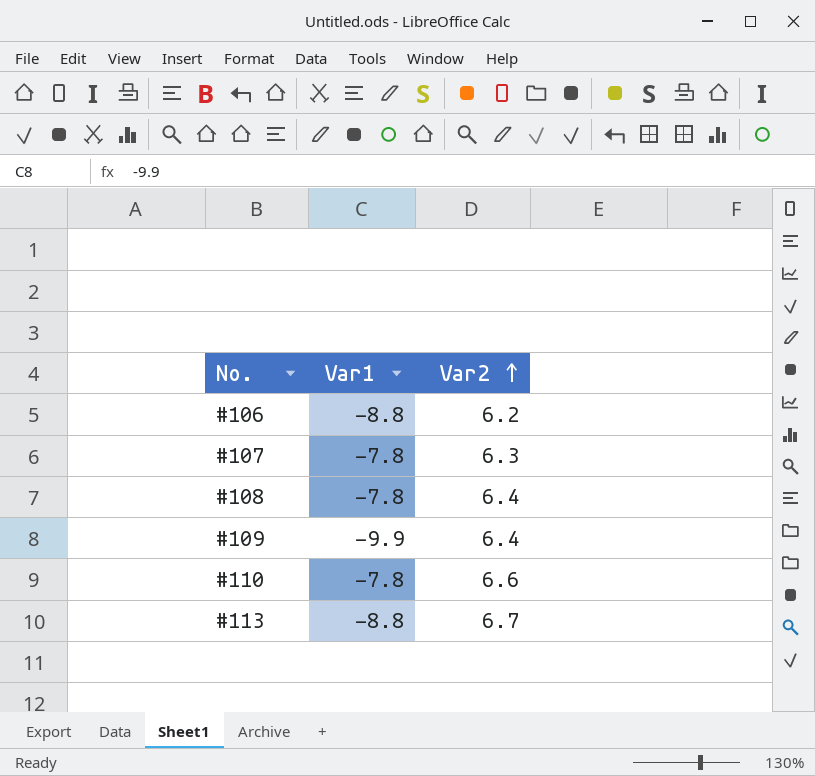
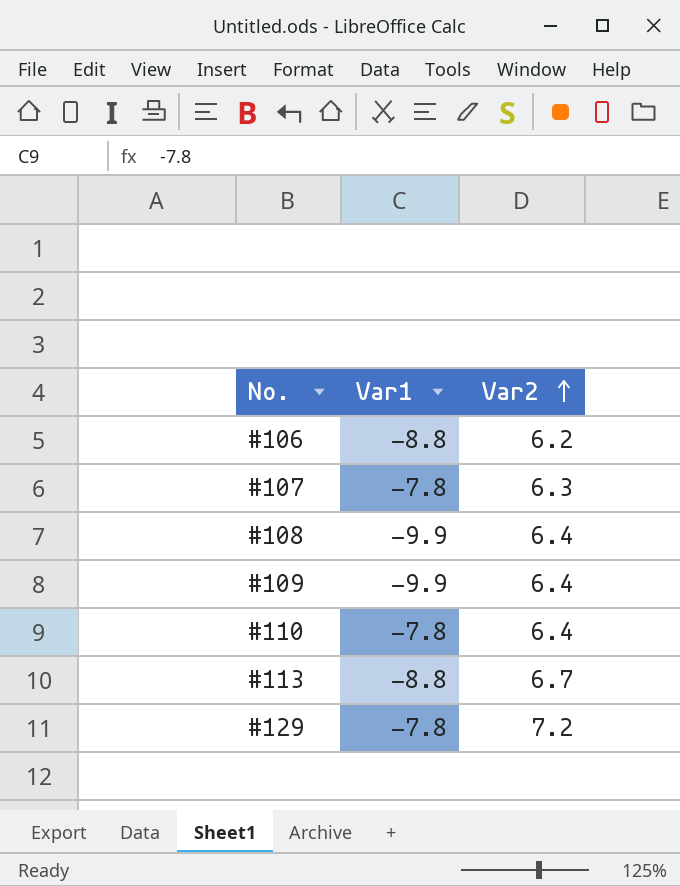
#108 | Var1: -7.8 -> -9.9
#110 | Var2: 6.6 -> 6.4
row #129: none -> -7.8 | 7.2

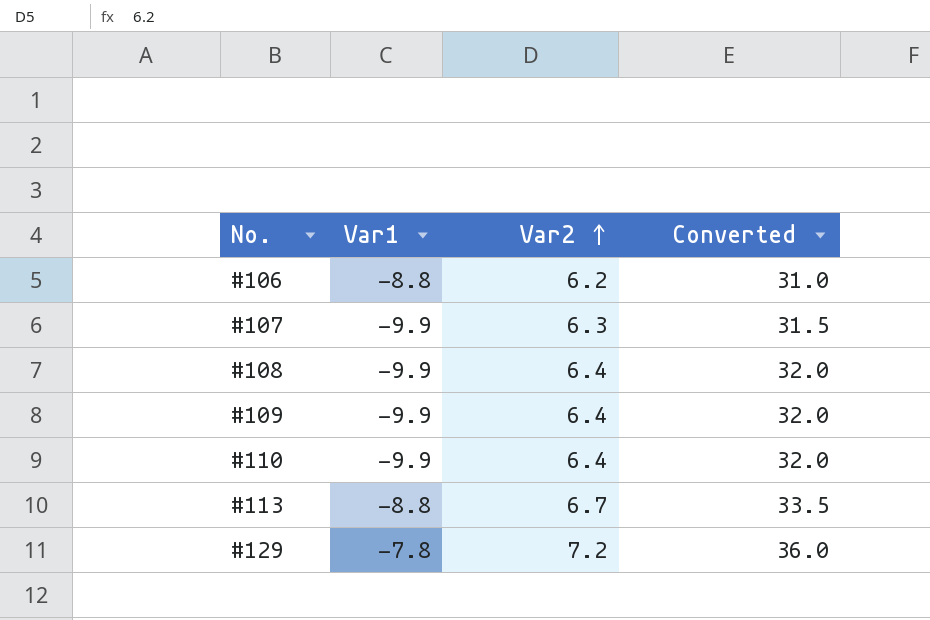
column Converted | formula: none -> [Var2] * 5
#107 | Var1: -7.8 -> -9.9
#110 | Var1: -7.8 -> -9.9

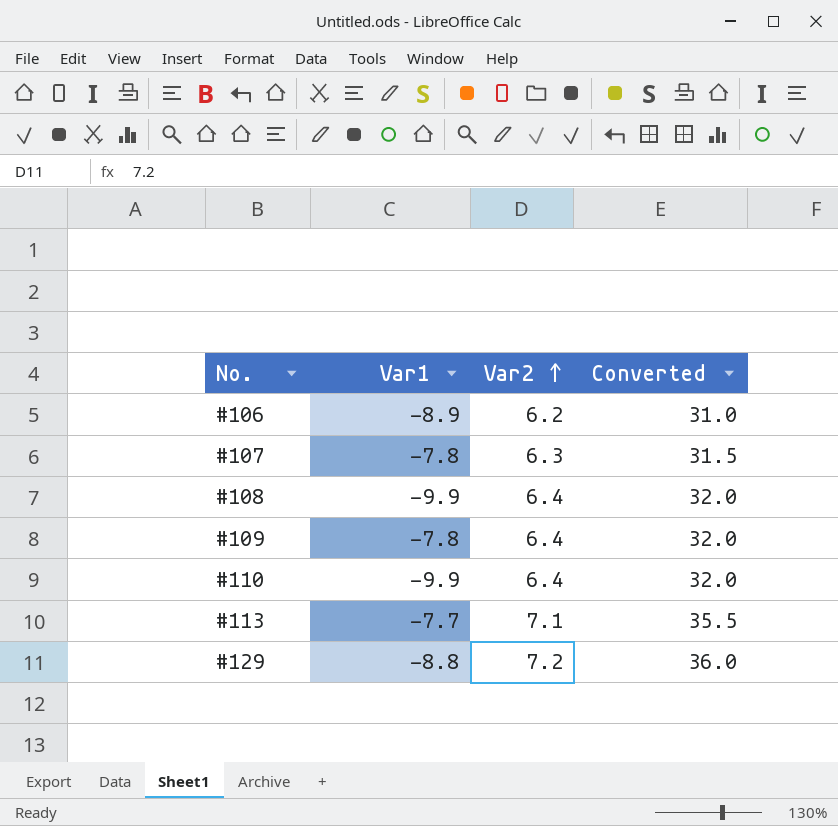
#106 | Var1: -8.8 -> -8.9
#107 | Var1: -9.9 -> -7.8
#109 | Var1: -9.9 -> -7.8
#113 | Var1: -8.8 -> -7.7
#113 | Var2: 6.7 -> 7.1
#113 | Converted: 33.5 -> 35.5
#129 | Var1: -7.8 -> -8.8

